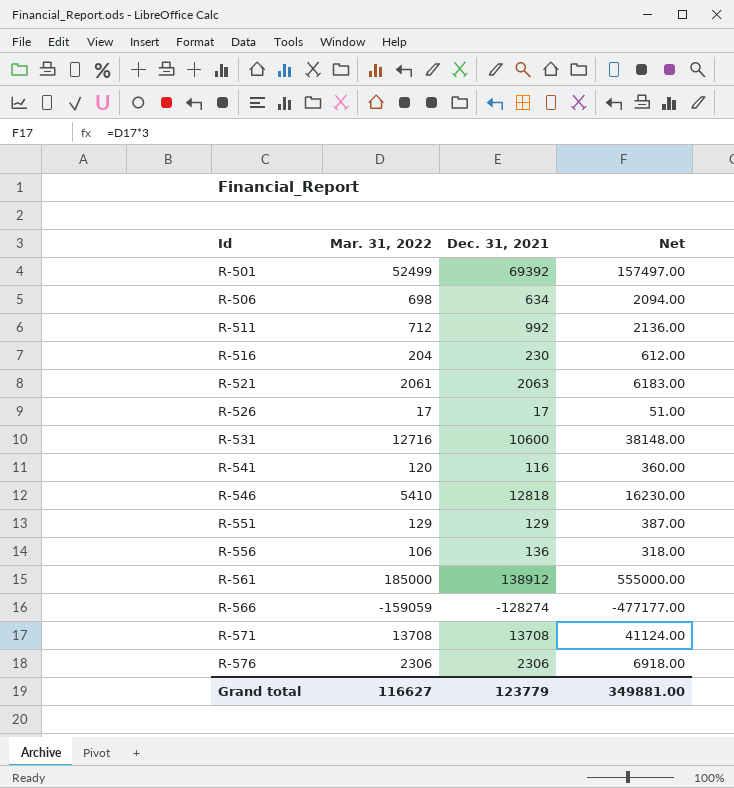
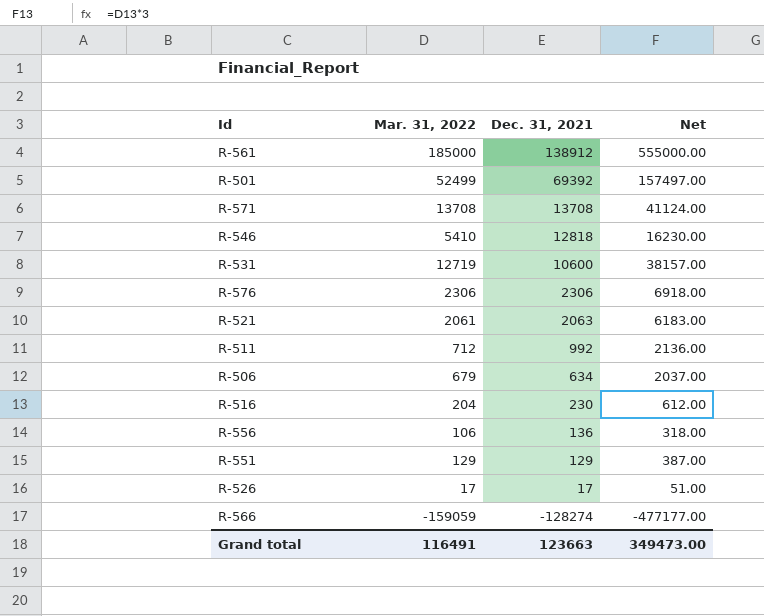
row order: Id ascending -> Dec. 31, 2021 descending
row R-541: 120 | 116 | 360.00 -> none
R-531 | Mar. 31, 2022: 12716 -> 12719
R-531 | Net: 38148.00 -> 38157.00
R-506 | Mar. 31, 2022: 698 -> 679
R-506 | Net: 2094.00 -> 2037.00
Grand total | Mar. 31, 2022: 116627 -> 116491
Grand total | Dec. 31, 2021: 123779 -> 123663
Grand total | Net: 349881.00 -> 349473.00

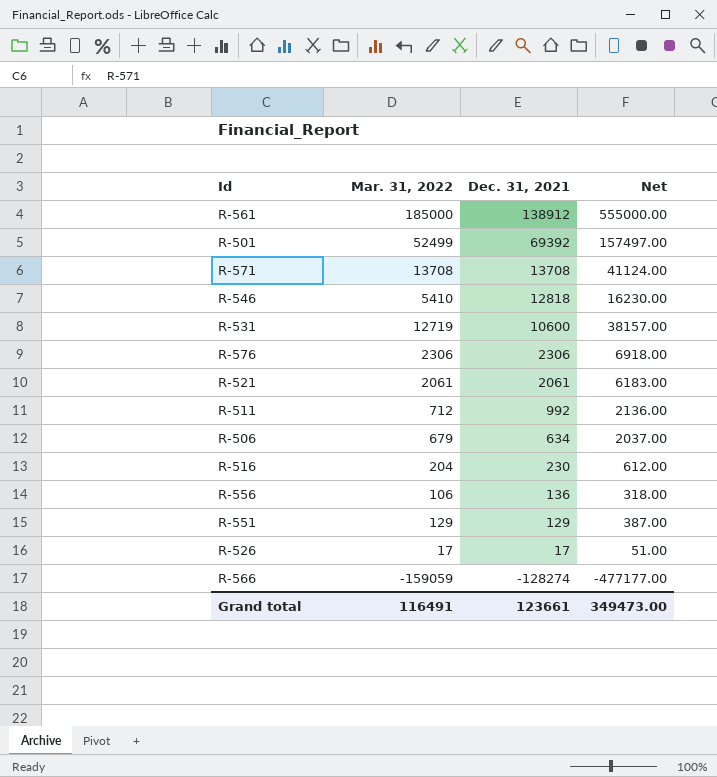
R-521 | Dec. 31, 2021: 2063 -> 2061
Grand total | Dec. 31, 2021: 123663 -> 123661

